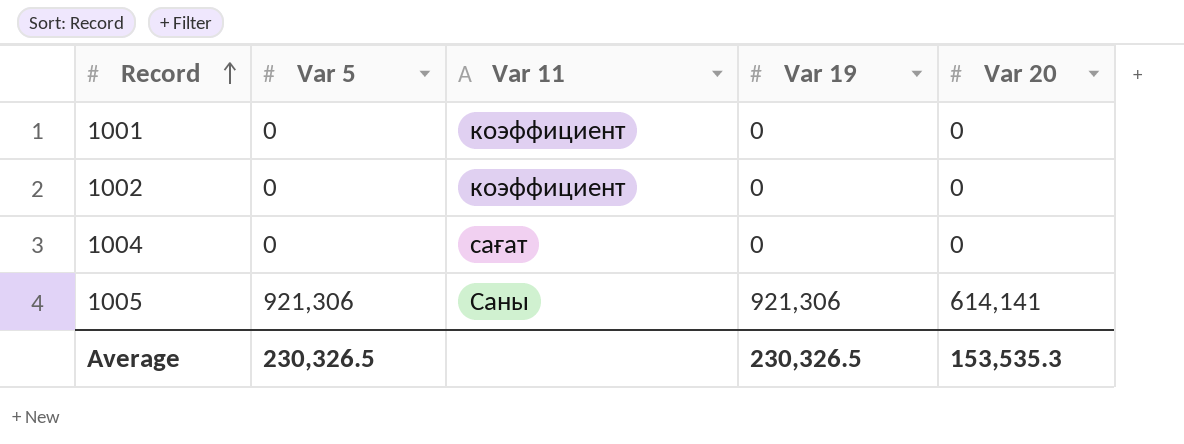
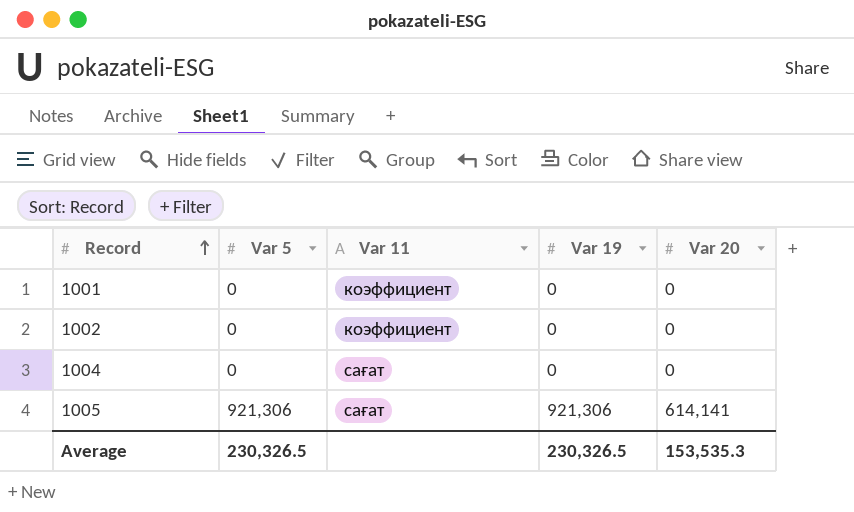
1005 | Var 11: Саны -> сағат

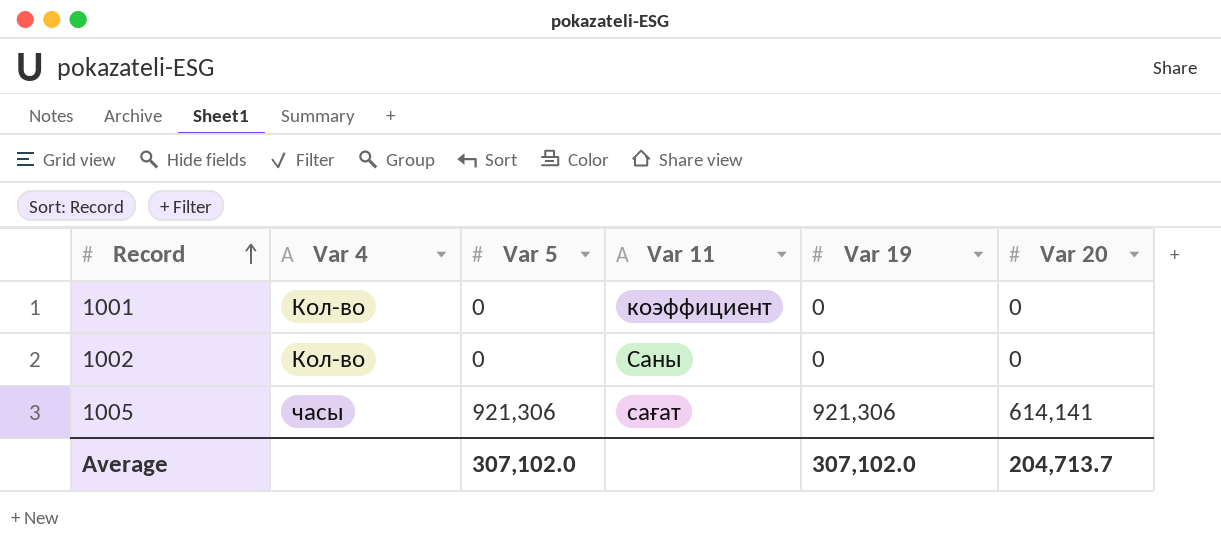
column Var 4 | position: none -> 2
row 1004: 0 | сағат | 0 | 0 -> none
1002 | Var 11: коэффициент -> Саны
Average | Var 5: 230,326.5 -> 307,102.0
Average | Var 19: 230,326.5 -> 307,102.0
Average | Var 20: 153,535.3 -> 204,713.7

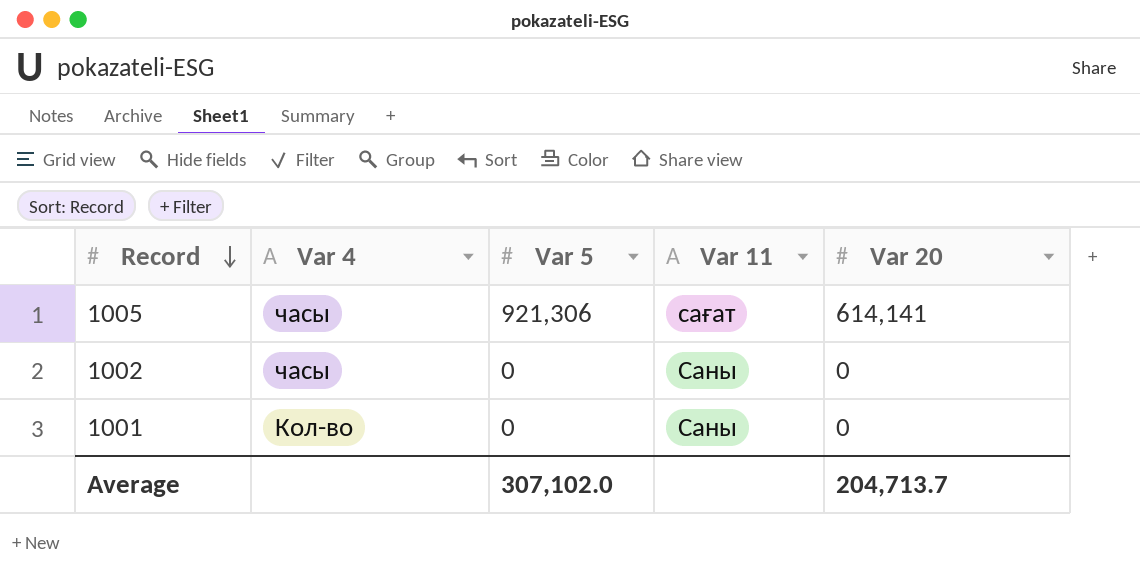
row order: Record ascending -> Record descending
column Var 19 | position: 5 -> none
1002 | Var 4: Кол-во -> часы
1001 | Var 11: коэффициент -> Саны

